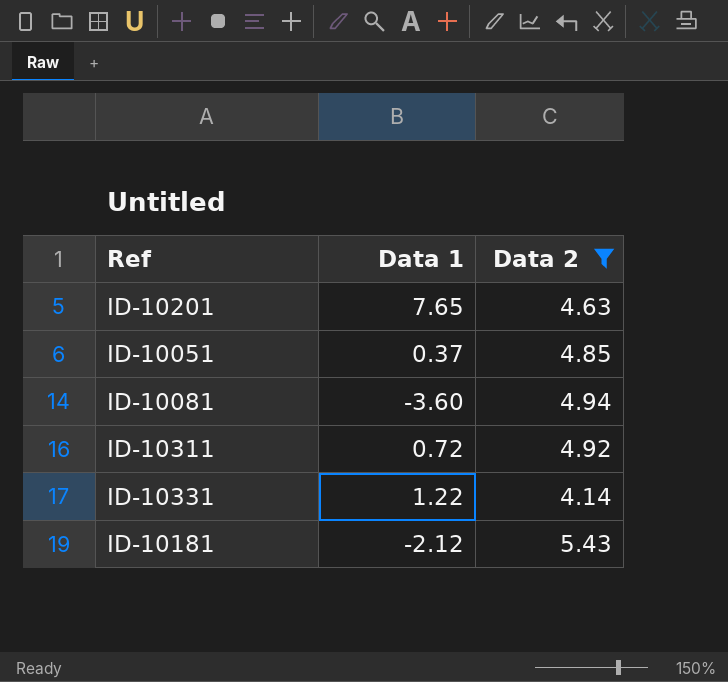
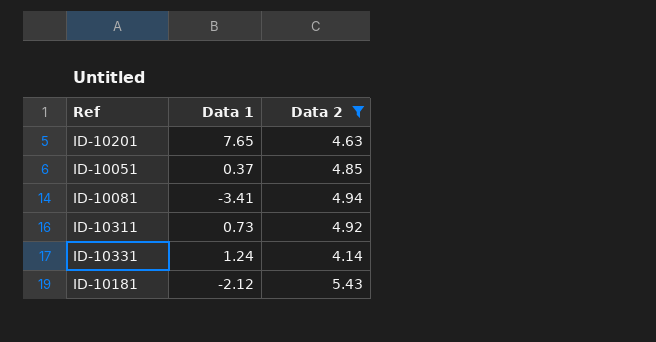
ID-10081 | Data 1: -3.60 -> -3.41
ID-10311 | Data 1: 0.72 -> 0.73
ID-10331 | Data 1: 1.22 -> 1.24

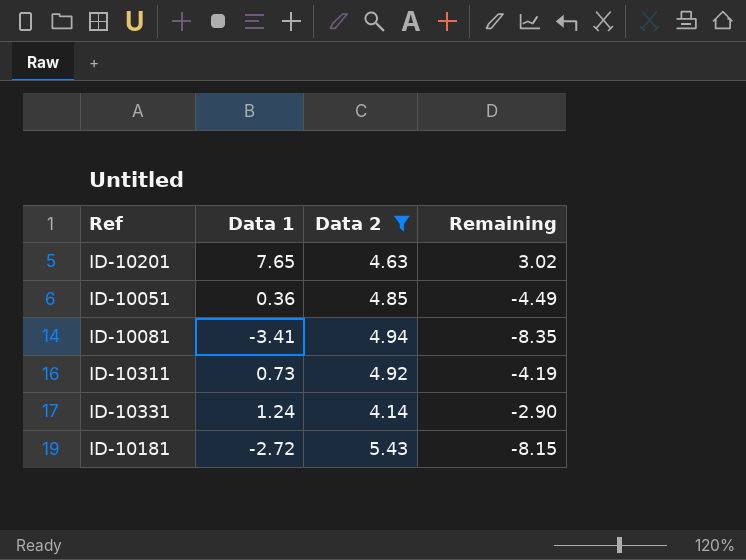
column Remaining | formula: none -> [Data 1] - [Data 2]
ID-10051 | Data 1: 0.37 -> 0.36
ID-10181 | Data 1: -2.12 -> -2.72

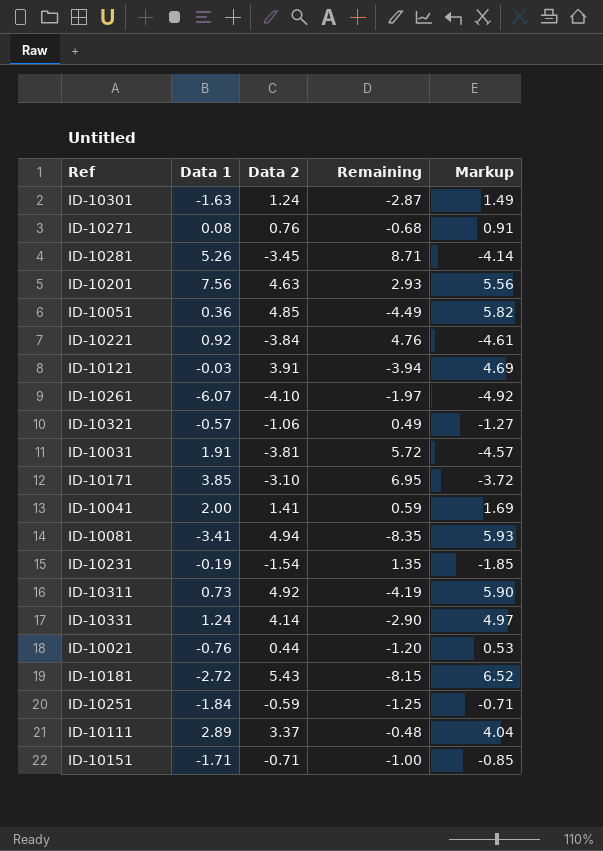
filter: Data 2 >= 4.14 -> none
column Markup | formula: none -> [Data 2] * 1.2
ID-10201 | Data 1: 7.65 -> 7.56
ID-10201 | Remaining: 3.02 -> 2.93

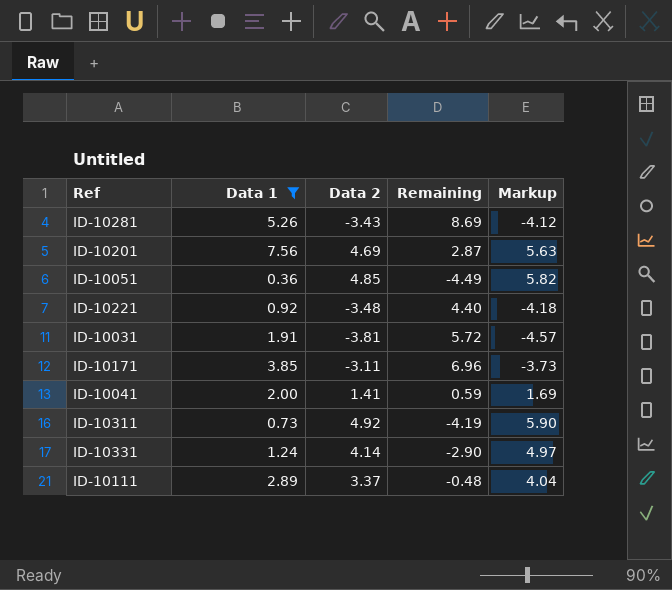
filter: none -> Data 1 >= 0.36
ID-10281 | Data 2: -3.45 -> -3.43
ID-10281 | Remaining: 8.71 -> 8.69
ID-10281 | Markup: -4.14 -> -4.12
ID-10201 | Data 2: 4.63 -> 4.69
ID-10201 | Remaining: 2.93 -> 2.87
ID-10201 | Markup: 5.56 -> 5.63
ID-10221 | Data 2: -3.84 -> -3.48
ID-10221 | Remaining: 4.76 -> 4.40
ID-10221 | Markup: -4.61 -> -4.18
ID-10171 | Data 2: -3.10 -> -3.11
ID-10171 | Remaining: 6.95 -> 6.96
ID-10171 | Markup: -3.72 -> -3.73

